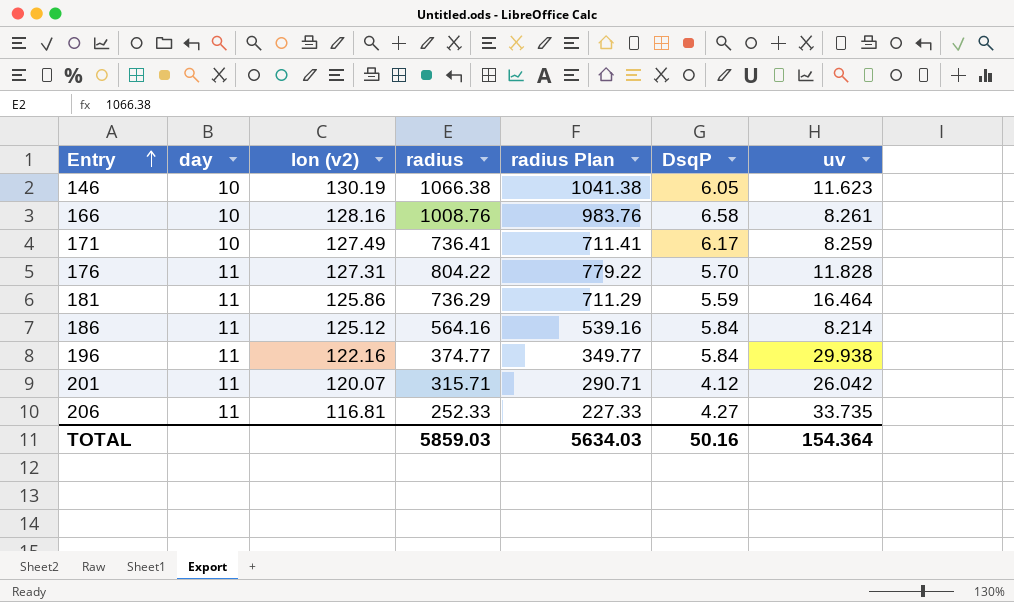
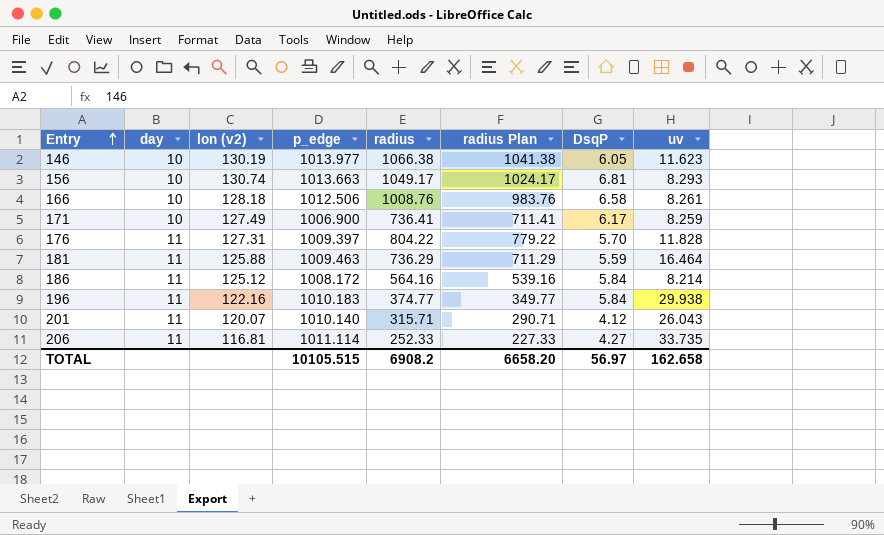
column p_edge | position: none -> 4
row 156: none -> 10 | 130.74 | 1013.663 | 1049.17 | 1024.17 | 6.81 | 8.293
166 | lon (v2): 128.16 -> 128.18
181 | lon (v2): 125.86 -> 125.88
201 | uv: 26.042 -> 26.043
TOTAL | radius: 5859.03 -> 6908.2
TOTAL | radius Plan: 5634.03 -> 6658.20
TOTAL | DsqP: 50.16 -> 56.97
TOTAL | uv: 154.364 -> 162.658

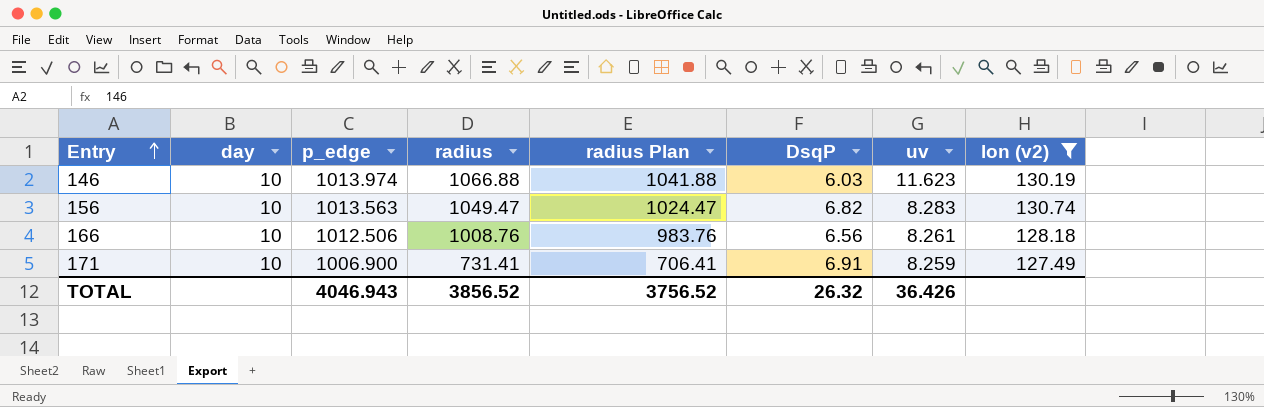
filter: none -> lon (v2) >= 127.49
column lon (v2) | position: 3 -> 8
146 | p_edge: 1013.977 -> 1013.974
146 | radius: 1066.38 -> 1066.88
146 | radius Plan: 1041.38 -> 1041.88
146 | DsqP: 6.05 -> 6.03
156 | p_edge: 1013.663 -> 1013.563
156 | radius: 1049.17 -> 1049.47
156 | radius Plan: 1024.17 -> 1024.47
156 | DsqP: 6.81 -> 6.82
156 | uv: 8.293 -> 8.283
166 | DsqP: 6.58 -> 6.56
171 | radius: 736.41 -> 731.41
171 | radius Plan: 711.41 -> 706.41
171 | DsqP: 6.17 -> 6.91
TOTAL | p_edge: 10105.515 -> 4046.943
TOTAL | radius: 6908.2 -> 3856.52
TOTAL | radius Plan: 6658.20 -> 3756.52
TOTAL | DsqP: 56.97 -> 26.32
TOTAL | uv: 162.658 -> 36.426

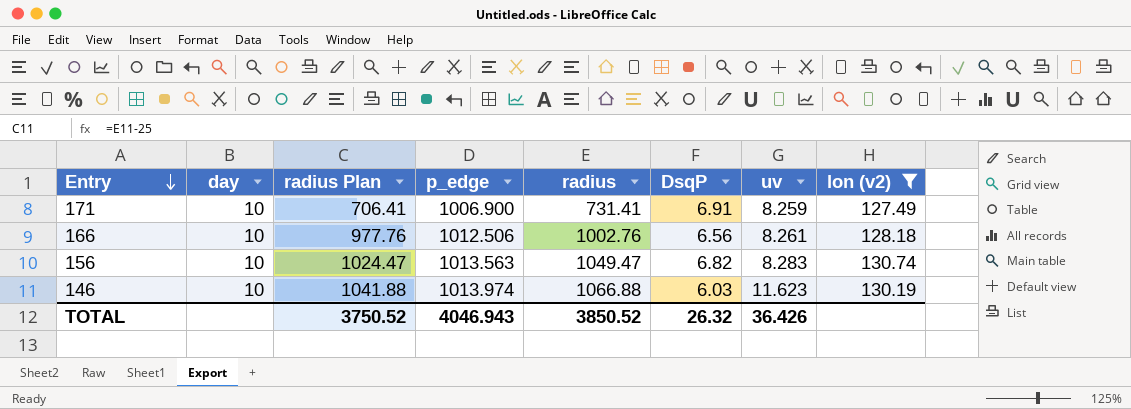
row order: Entry ascending -> Entry descending
column radius Plan | position: 5 -> 3
166 | radius Plan: 983.76 -> 977.76
166 | radius: 1008.76 -> 1002.76
TOTAL | radius Plan: 3756.52 -> 3750.52
TOTAL | radius: 3856.52 -> 3850.52

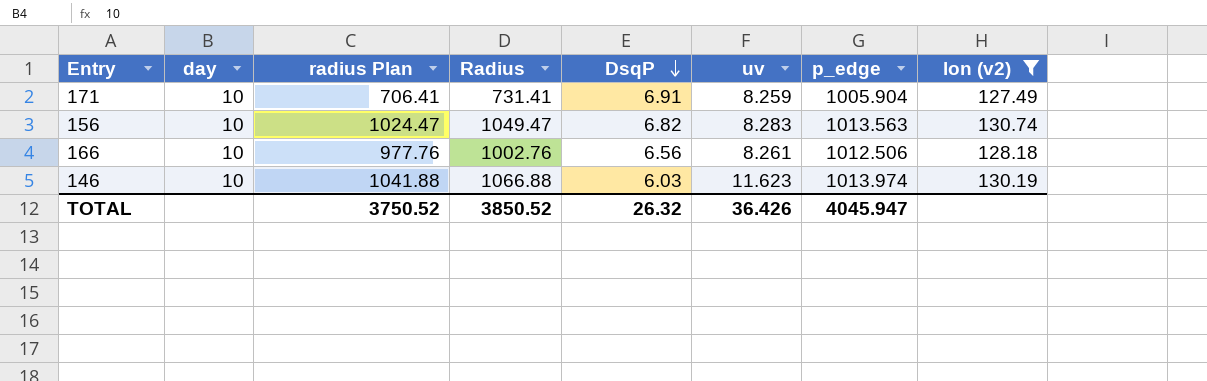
row order: Entry descending -> DsqP descending
column name: radius -> Radius
column p_edge | position: 4 -> 7
171 | p_edge: 1006.900 -> 1005.904
TOTAL | p_edge: 4046.943 -> 4045.947

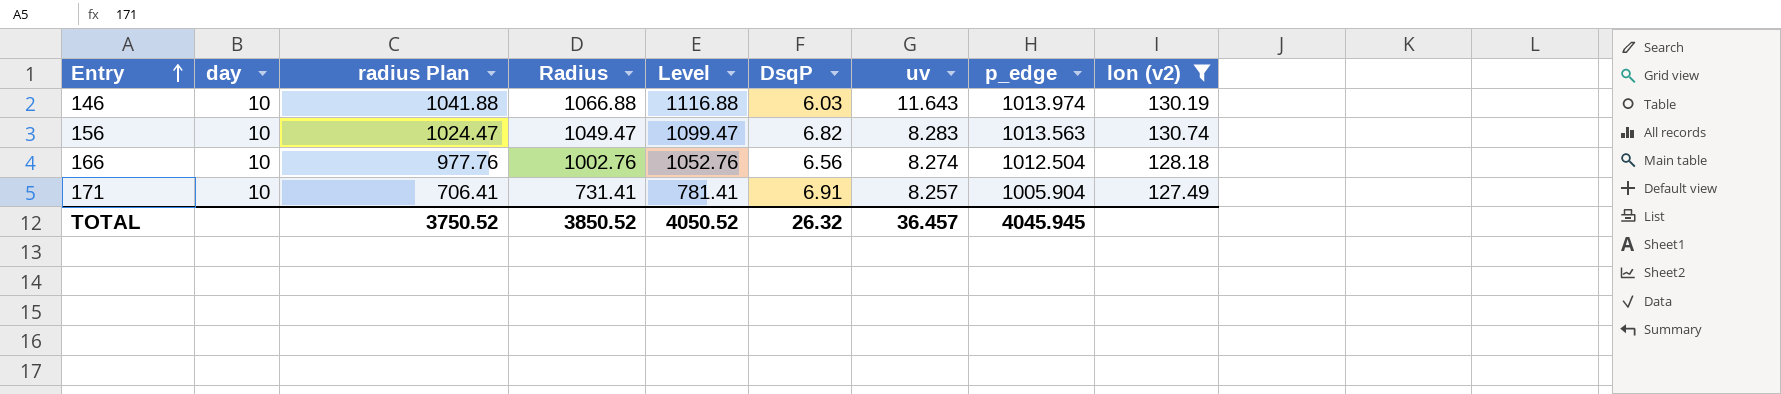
row order: DsqP descending -> Entry ascending
column Level | formula: none -> [Radius] + 50
146 | uv: 11.623 -> 11.643
166 | uv: 8.261 -> 8.274
166 | p_edge: 1012.506 -> 1012.504
171 | uv: 8.259 -> 8.257
TOTAL | uv: 36.426 -> 36.457
TOTAL | p_edge: 4045.947 -> 4045.945

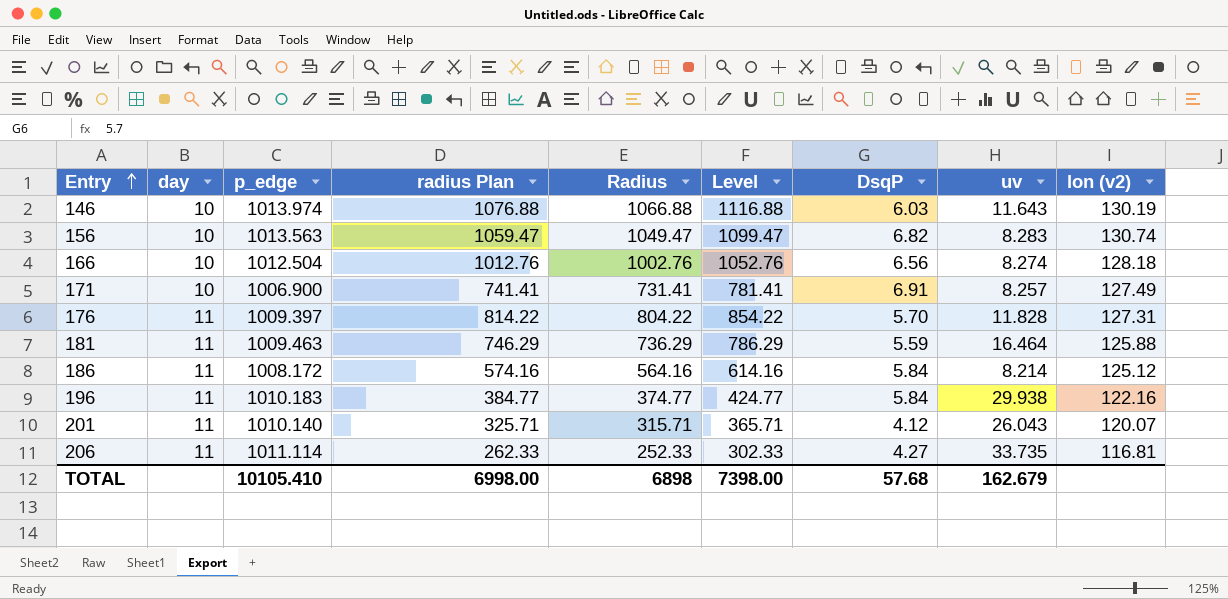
filter: lon (v2) >= 127.49 -> none
column p_edge | position: 8 -> 3
column radius Plan | formula: [Radius] - 25 -> [Radius] + 10
171 | p_edge: 1005.904 -> 1006.900
TOTAL | p_edge: 4045.945 -> 10105.410
TOTAL | radius Plan: 3750.52 -> 6998.00
TOTAL | Radius: 3850.52 -> 6898
TOTAL | Level: 4050.52 -> 7398.00
TOTAL | DsqP: 26.32 -> 57.68
TOTAL | uv: 36.457 -> 162.679

